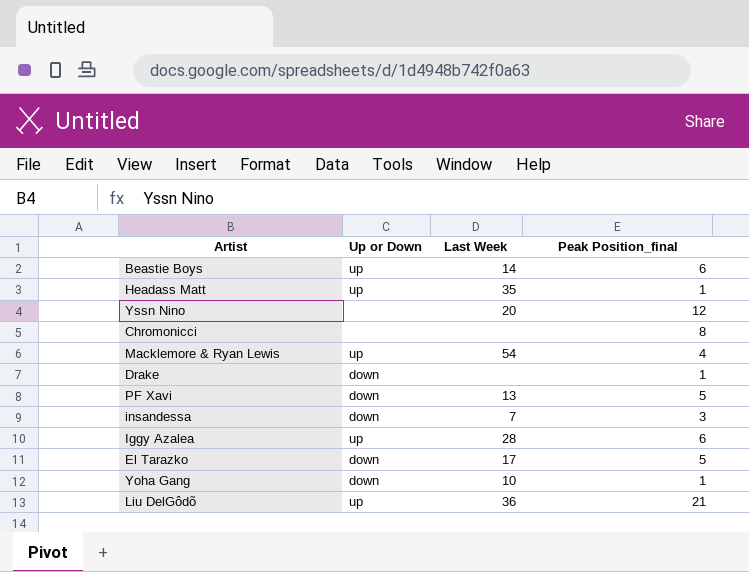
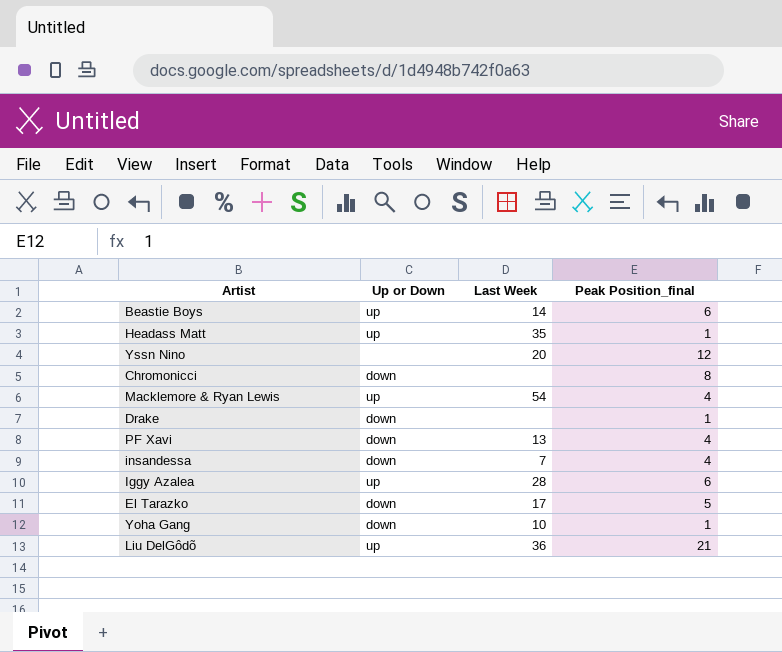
Chromonicci | Up or Down: none -> down
PF Xavi | Peak Position_final: 5 -> 4
insandessa | Peak Position_final: 3 -> 4

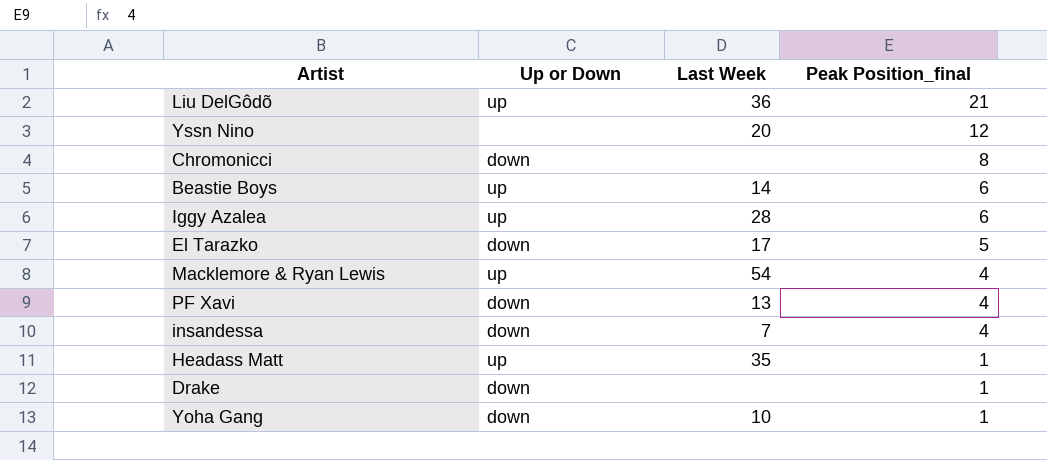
row order: none -> Peak Position_final descending

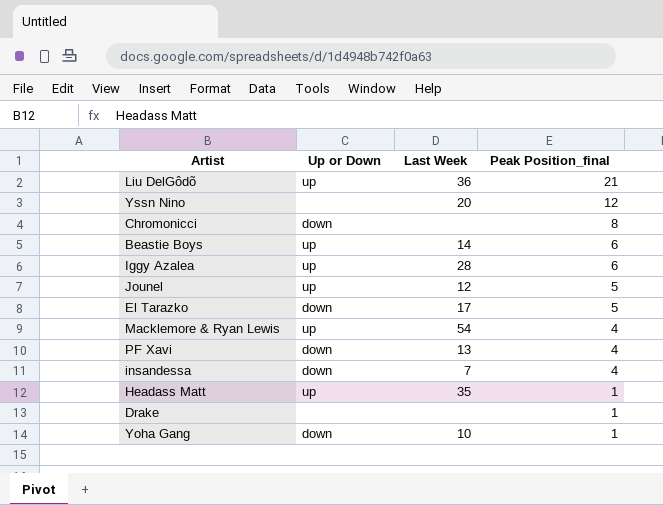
row Jounel: none -> up | 12 | 5
Drake | Up or Down: down -> none

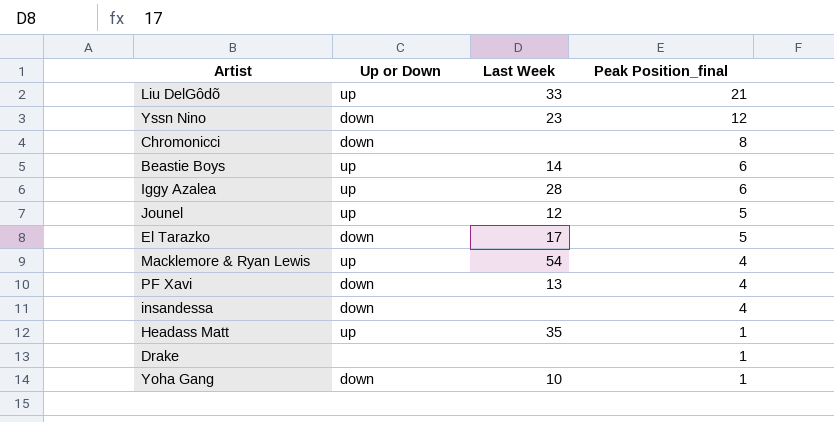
Liu DelGôdõ | Last Week: 36 -> 33
Yssn Nino | Up or Down: none -> down
Yssn Nino | Last Week: 20 -> 23
insandessa | Last Week: 7 -> none

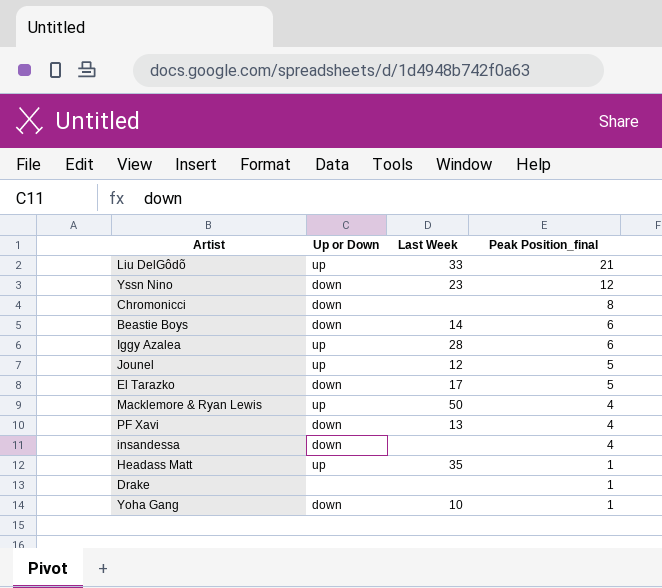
Beastie Boys | Up or Down: up -> down
Macklemore & Ryan Lewis | Last Week: 54 -> 50

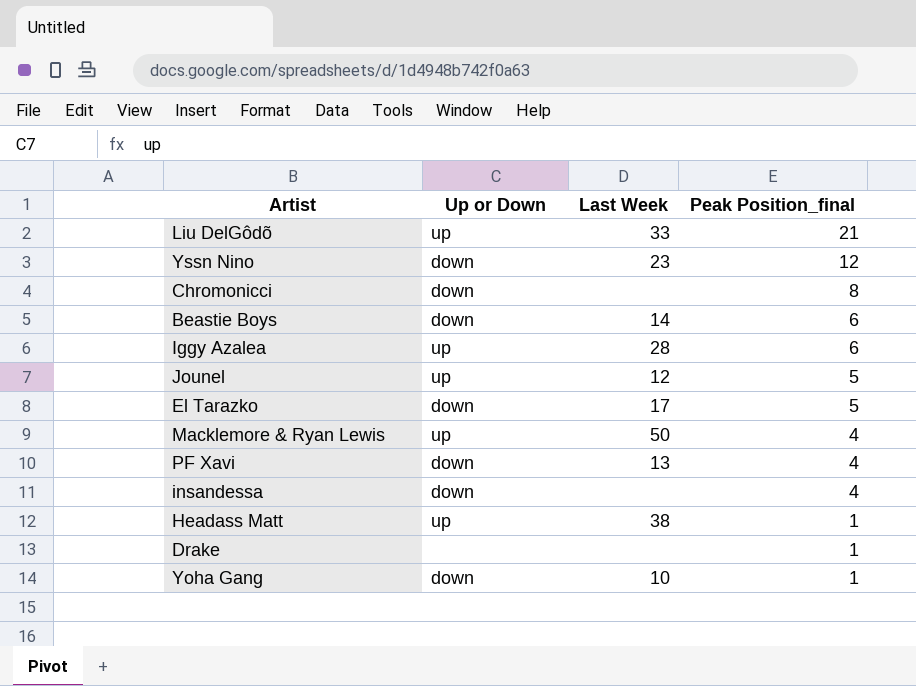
Headass Matt | Last Week: 35 -> 38

